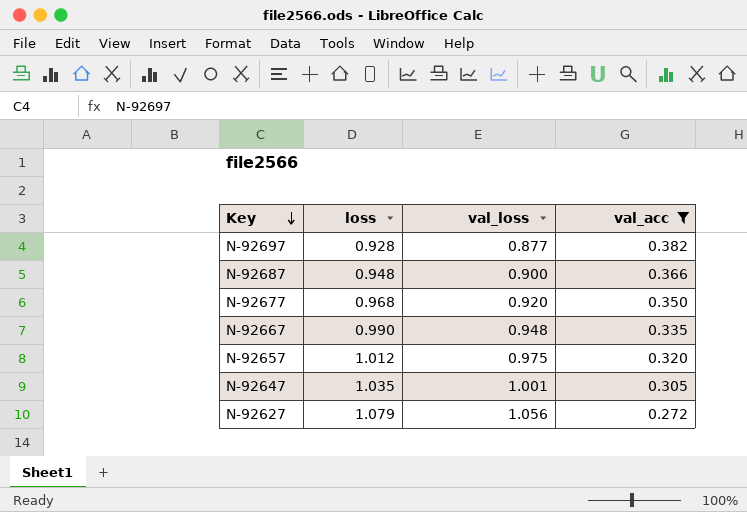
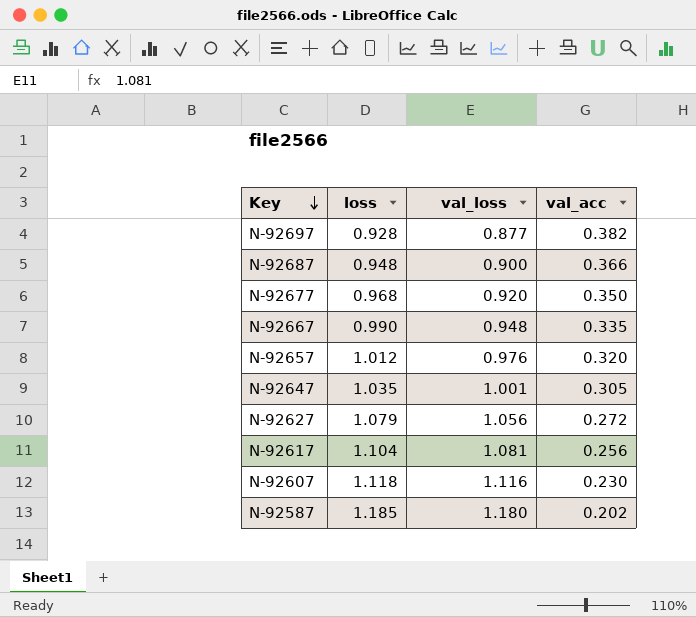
filter: val_acc >= 0.272 -> none
N-92657 | val_loss: 0.975 -> 0.976

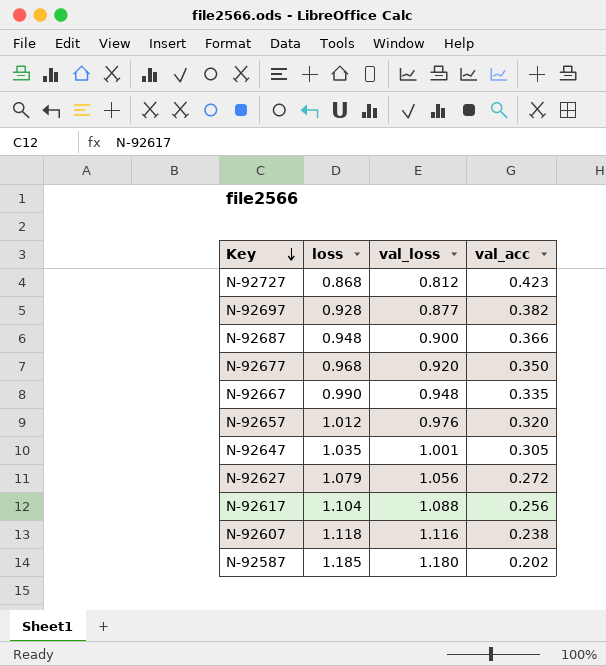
row N-92727: none -> 0.868 | 0.812 | 0.423
N-92617 | val_loss: 1.081 -> 1.088
N-92607 | val_acc: 0.230 -> 0.238

